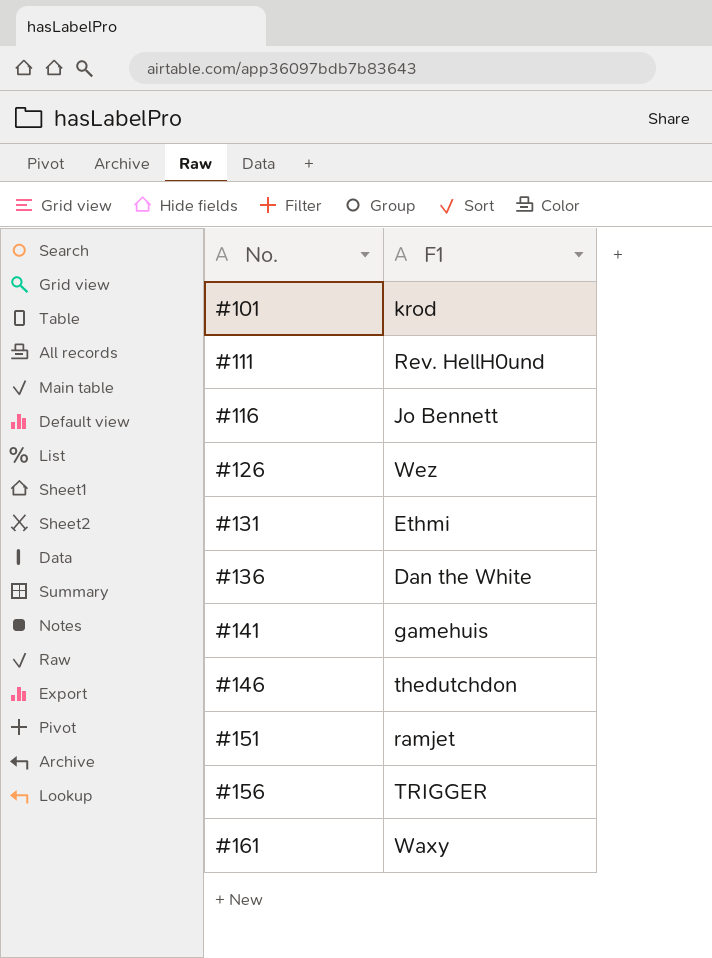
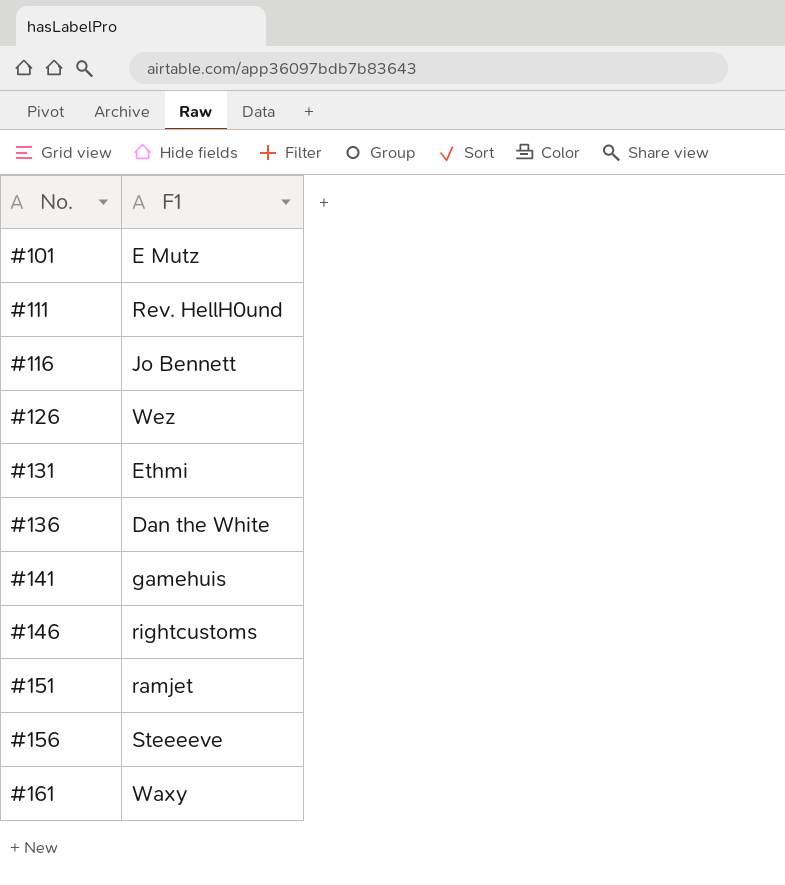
#101 | F1: krod -> E Mutz
#146 | F1: thedutchdon -> rightcustoms
#156 | F1: TRIGGER -> Steeeeve

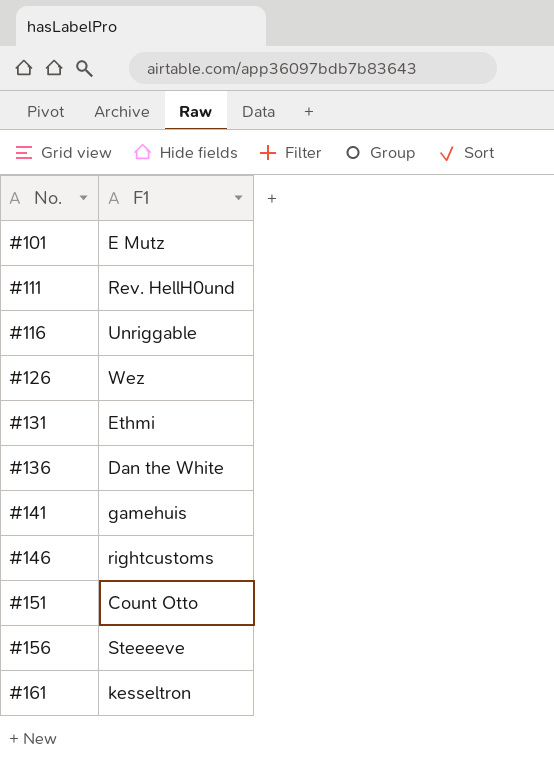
#116 | F1: Jo Bennett -> Unriggable
#151 | F1: ramjet -> Count Otto
#161 | F1: Waxy -> kesseltron

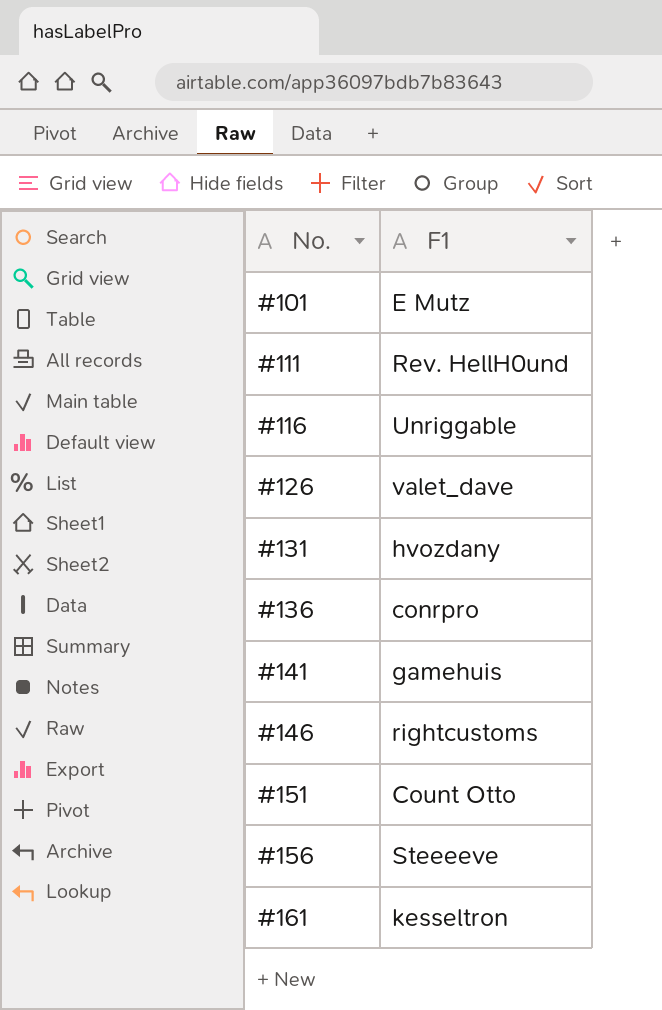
#126 | F1: Wez -> valet_dave
#131 | F1: Ethmi -> hvozdany
#136 | F1: Dan the White -> conrpro

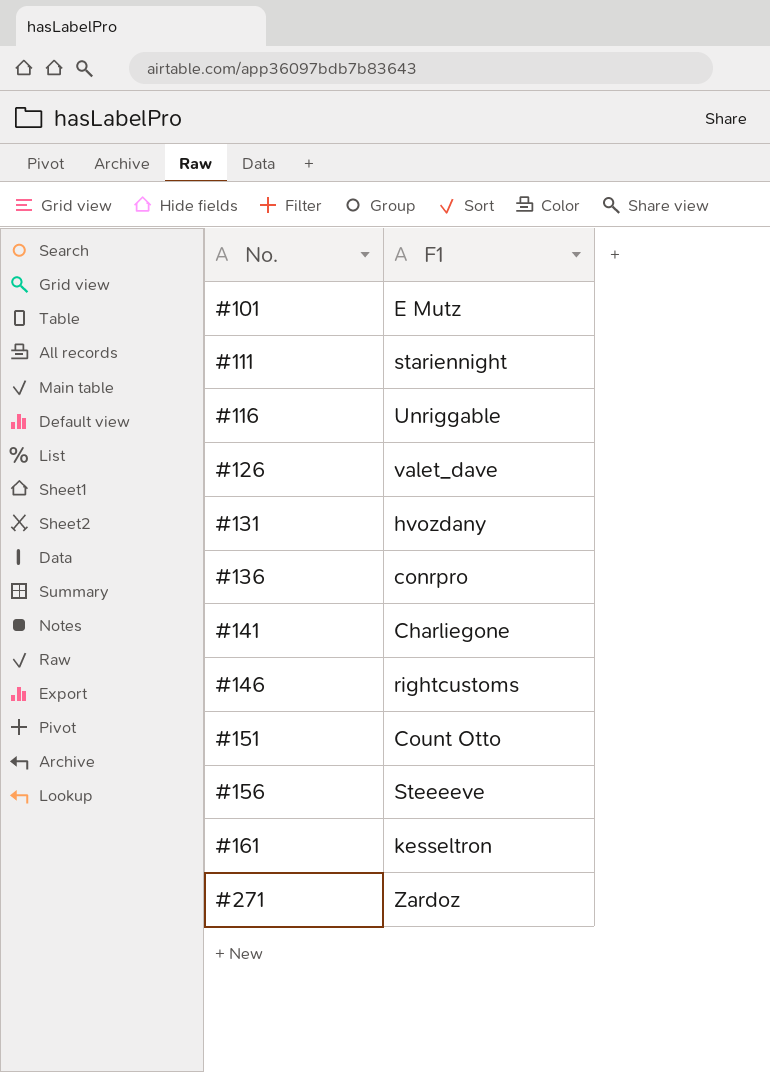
#111 | F1: Rev. HellH0und -> stariennight
#141 | F1: gamehuis -> Charliegone
row #271: none -> Zardoz

